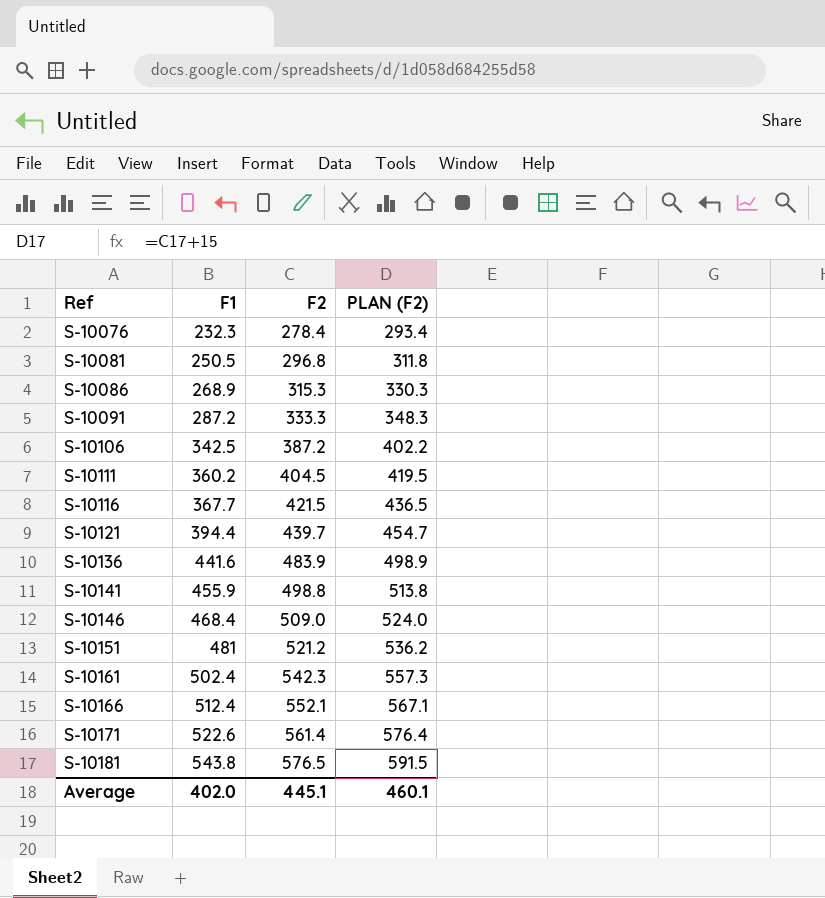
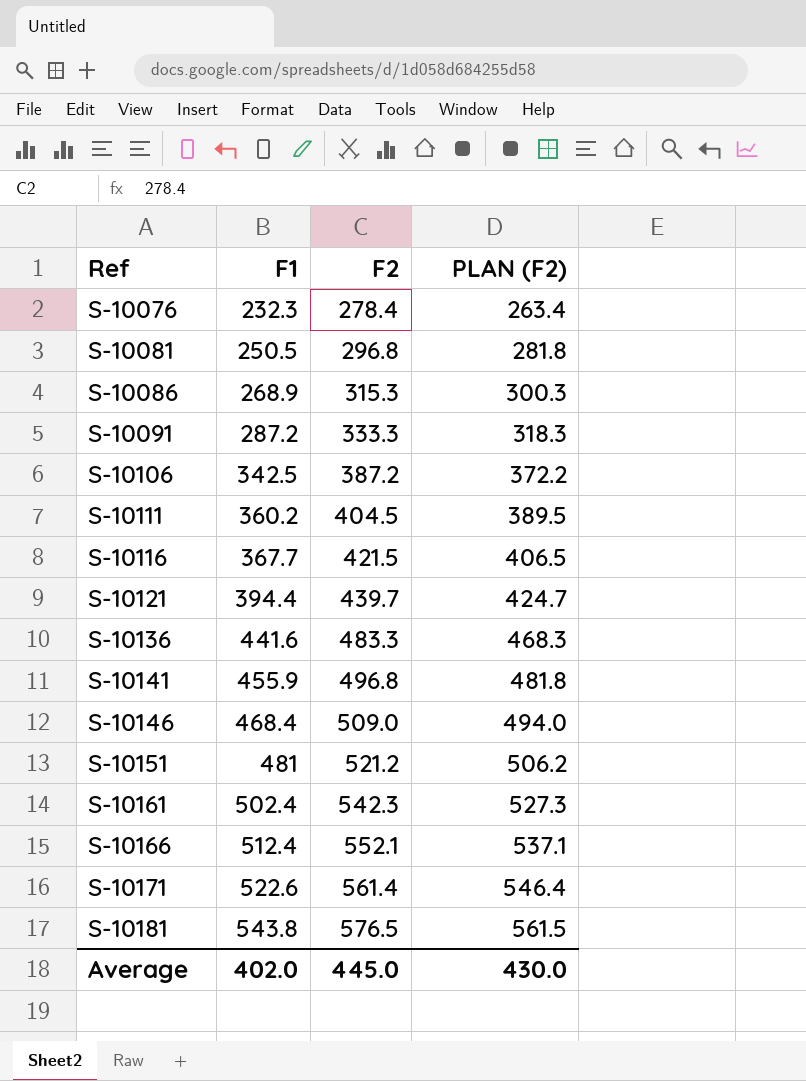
column PLAN (F2) | formula: [F2] + 15 -> [F2] - 15
S-10136 | F2: 483.9 -> 483.3
S-10141 | F2: 498.8 -> 496.8
Average | F2: 445.1 -> 445.0
Average | PLAN (F2): 460.1 -> 430.0

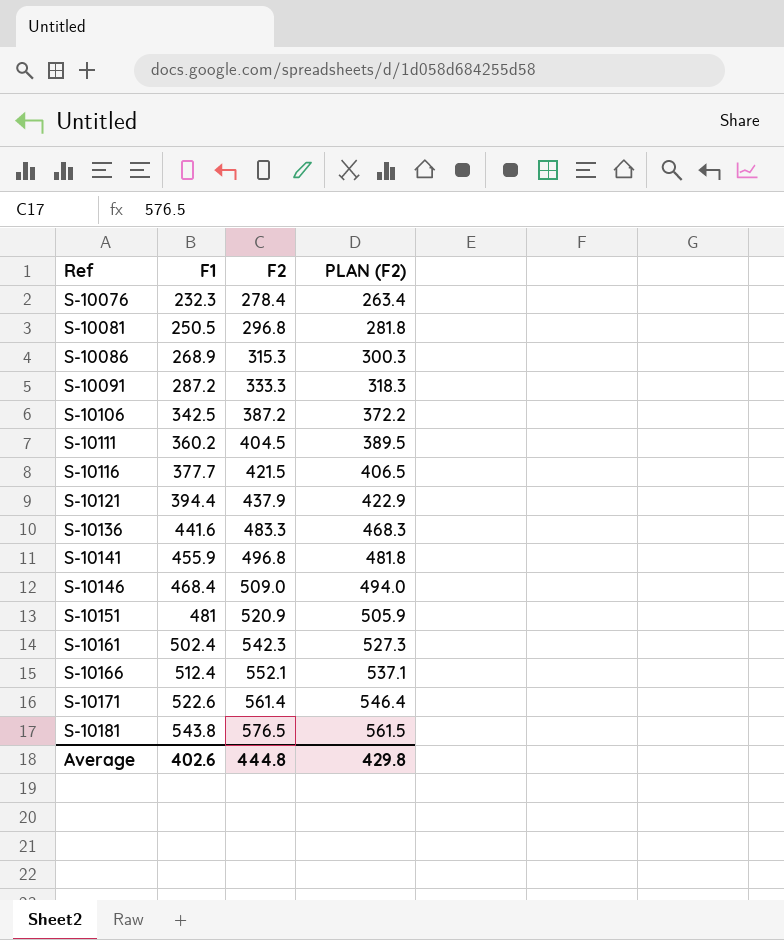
S-10116 | F1: 367.7 -> 377.7
S-10121 | F2: 439.7 -> 437.9
S-10121 | PLAN (F2): 424.7 -> 422.9
S-10151 | F2: 521.2 -> 520.9
S-10151 | PLAN (F2): 506.2 -> 505.9
Average | F1: 402.0 -> 402.6
Average | F2: 445.0 -> 444.8
Average | PLAN (F2): 430.0 -> 429.8

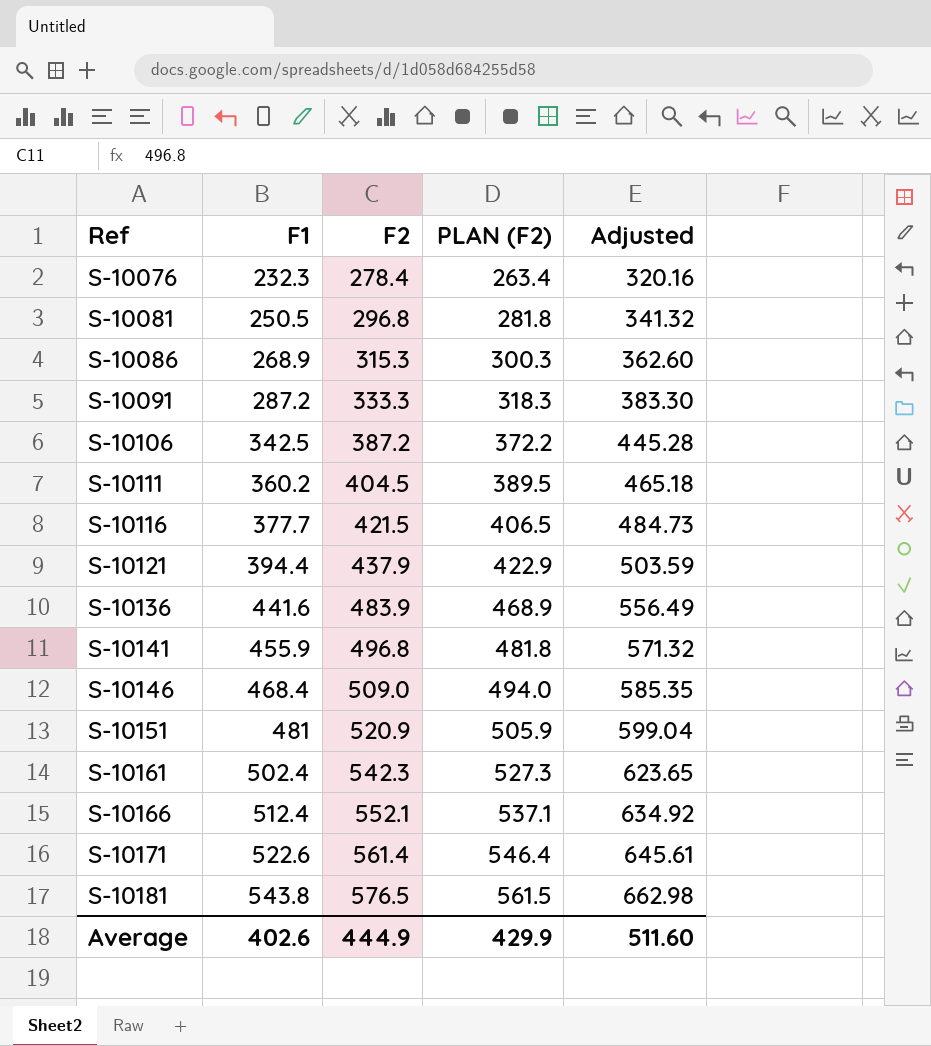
column Adjusted | formula: none -> [F2] * 1.15
S-10136 | F2: 483.3 -> 483.9
S-10136 | PLAN (F2): 468.3 -> 468.9
Average | F2: 444.8 -> 444.9
Average | PLAN (F2): 429.8 -> 429.9

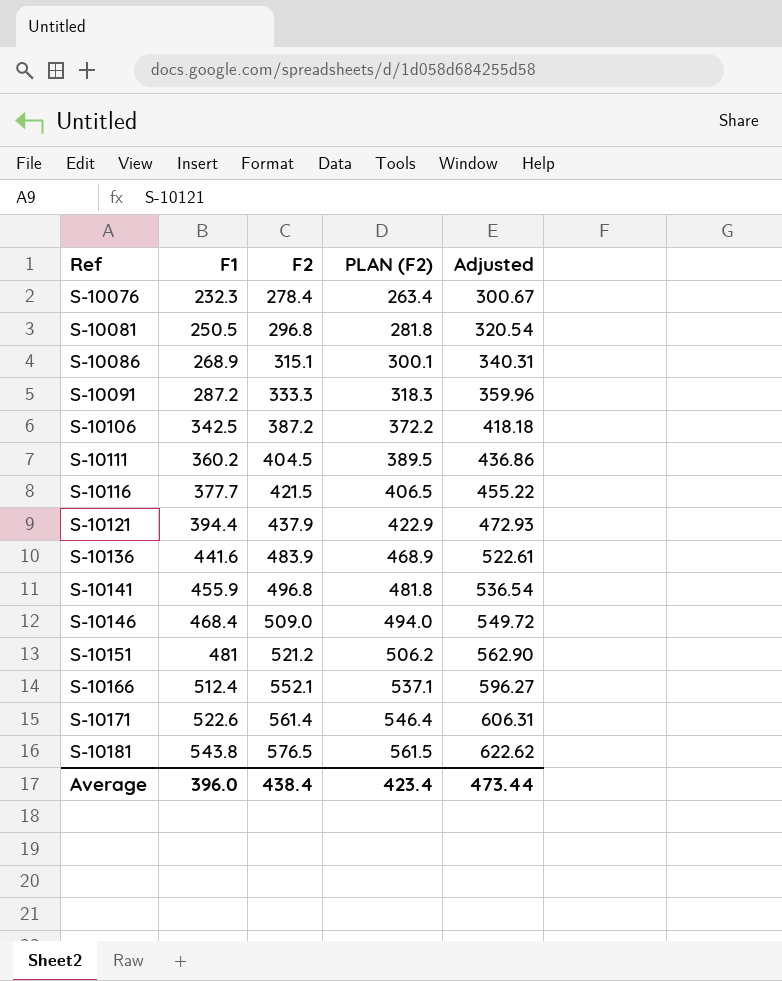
column Adjusted | formula: [F2] * 1.15 -> [F2] * 1.08
row S-10161: 502.4 | 542.3 | 527.3 | 623.65 -> none
S-10086 | F2: 315.3 -> 315.1
S-10086 | PLAN (F2): 300.3 -> 300.1
S-10151 | F2: 520.9 -> 521.2
S-10151 | PLAN (F2): 505.9 -> 506.2
Average | F1: 402.6 -> 396.0
Average | F2: 444.9 -> 438.4
Average | PLAN (F2): 429.9 -> 423.4
Average | Adjusted: 511.60 -> 473.44

